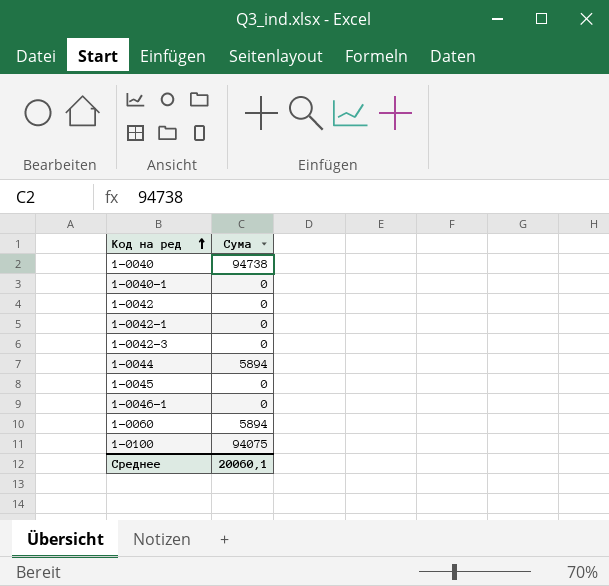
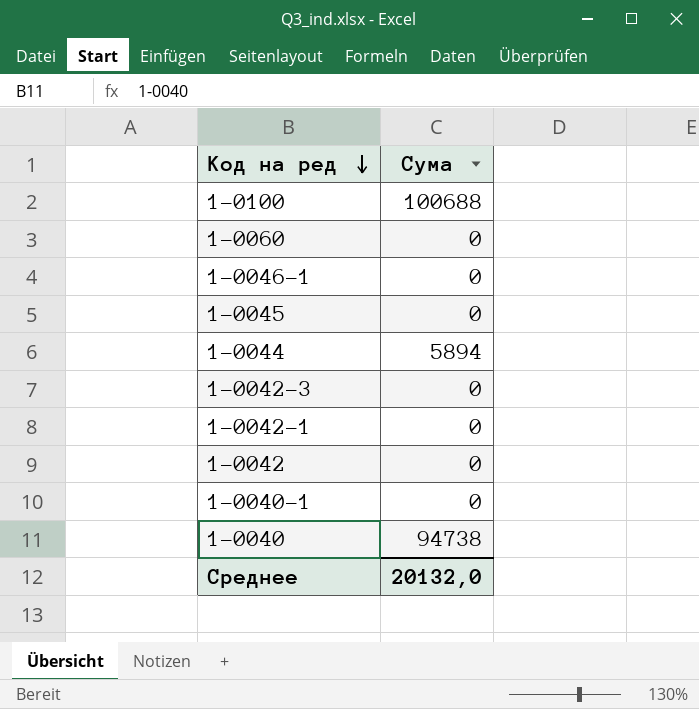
row order: Код на ред ascending -> Код на ред descending
1-0100 | Сума: 94075 -> 100688
1-0060 | Сума: 5894 -> 0
Среднее | Сума: 20060,1 -> 20132,0

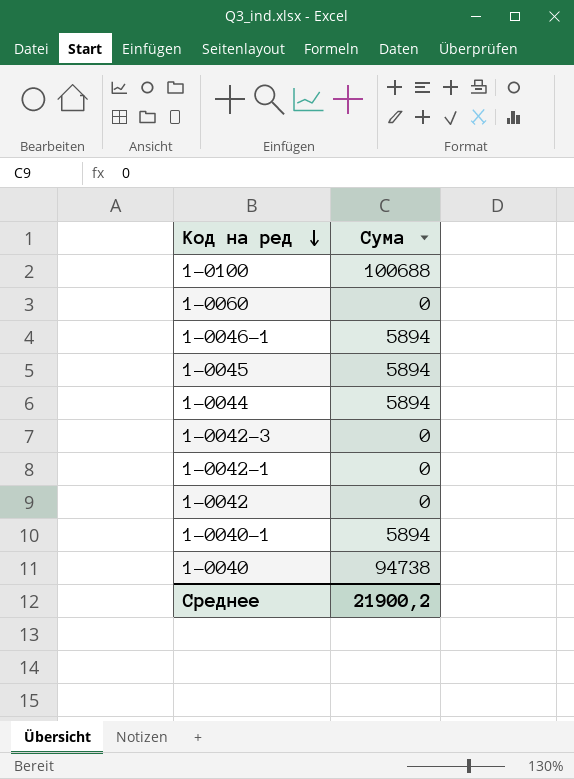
1-0046-1 | Сума: 0 -> 5894
1-0045 | Сума: 0 -> 5894
1-0040-1 | Сума: 0 -> 5894
Среднее | Сума: 20132,0 -> 21900,2

